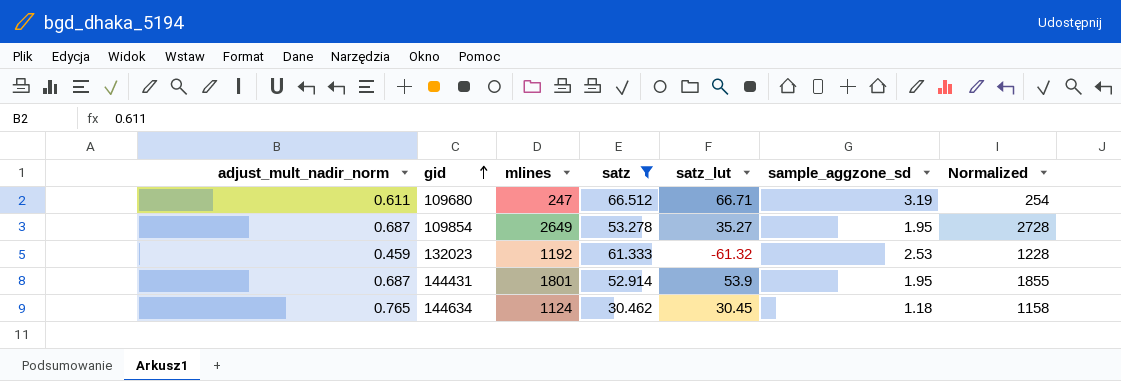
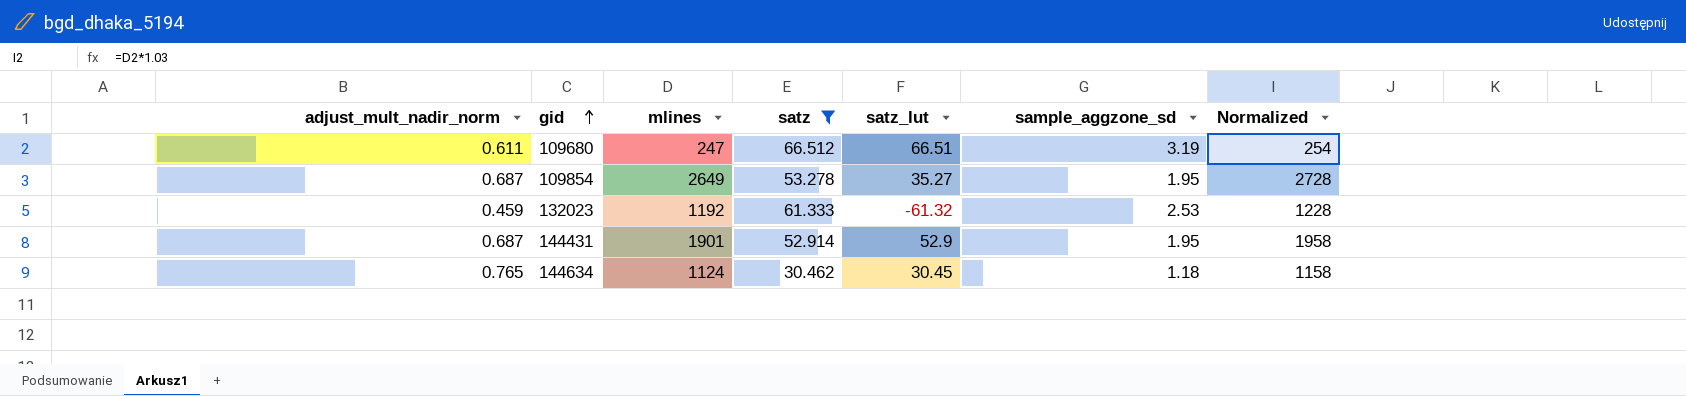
109680 | satz_lut: 66.71 -> 66.51
144431 | mlines: 1801 -> 1901
144431 | satz_lut: 53.9 -> 52.9
144431 | Normalized: 1855 -> 1958

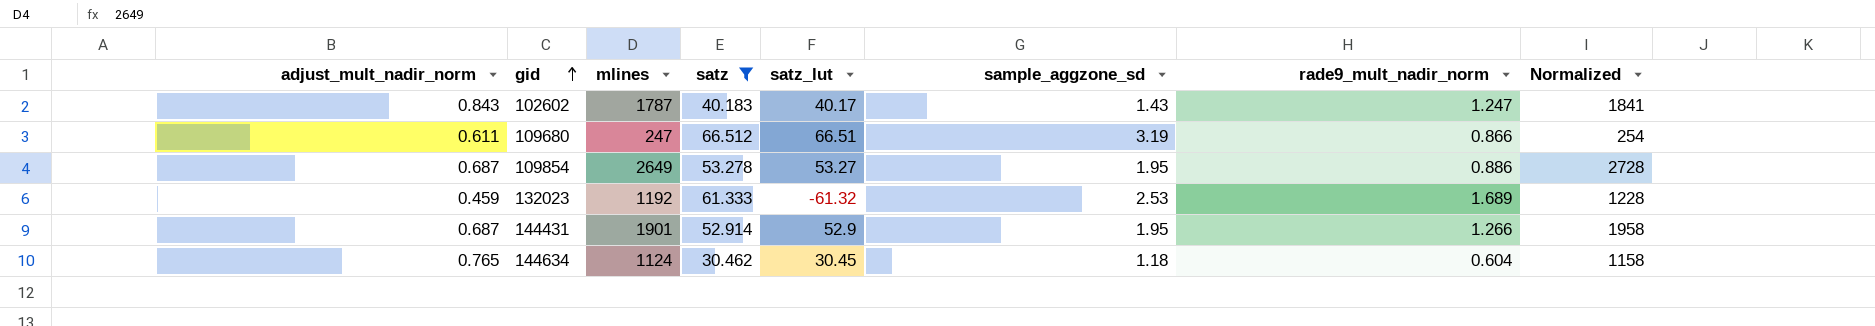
column rade9_mult_nadir_norm | position: none -> 7
row 102602: none -> 0.843 | 1787 | 40.183 | 40.17 | 1.43 | 1.247 | 1841
109854 | satz_lut: 35.27 -> 53.27

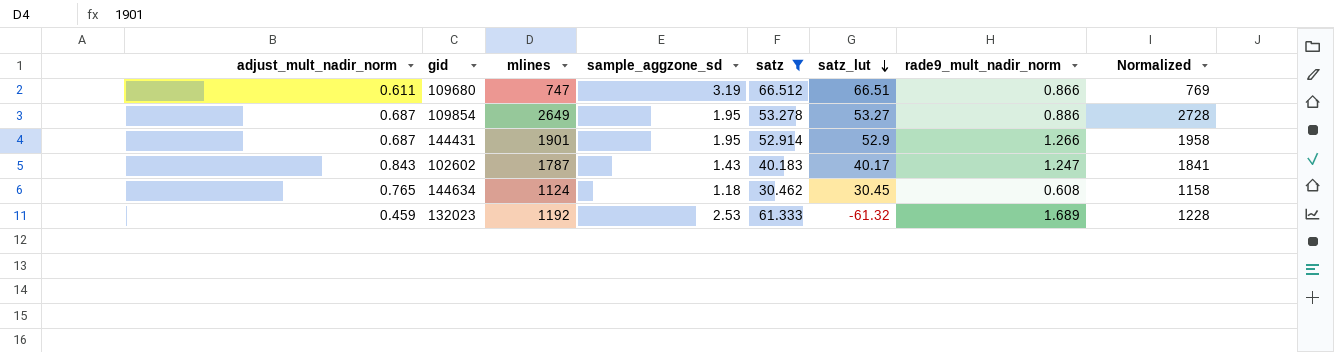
row order: gid ascending -> satz_lut descending
column sample_aggzone_sd | position: 6 -> 4
109680 | mlines: 247 -> 747
109680 | Normalized: 254 -> 769
144634 | rade9_mult_nadir_norm: 0.604 -> 0.608

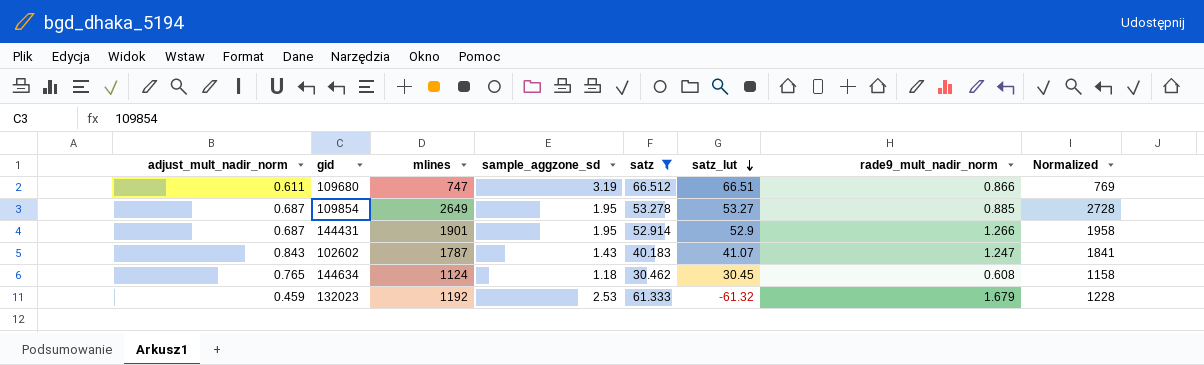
109854 | rade9_mult_nadir_norm: 0.886 -> 0.885
102602 | satz_lut: 40.17 -> 41.07
132023 | rade9_mult_nadir_norm: 1.689 -> 1.679

